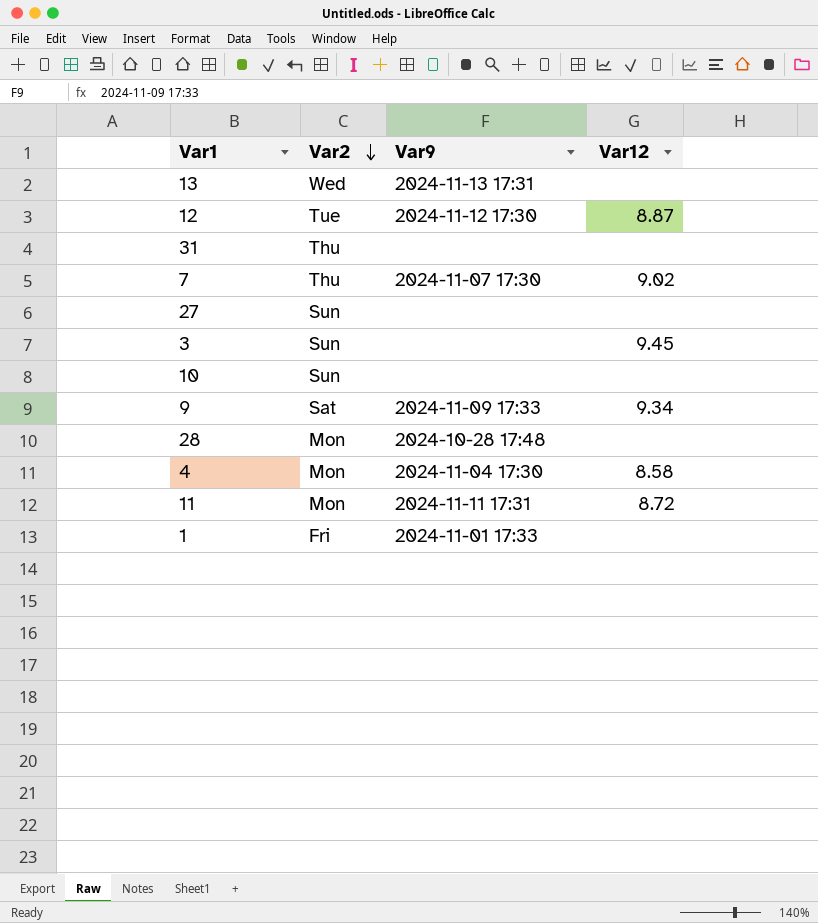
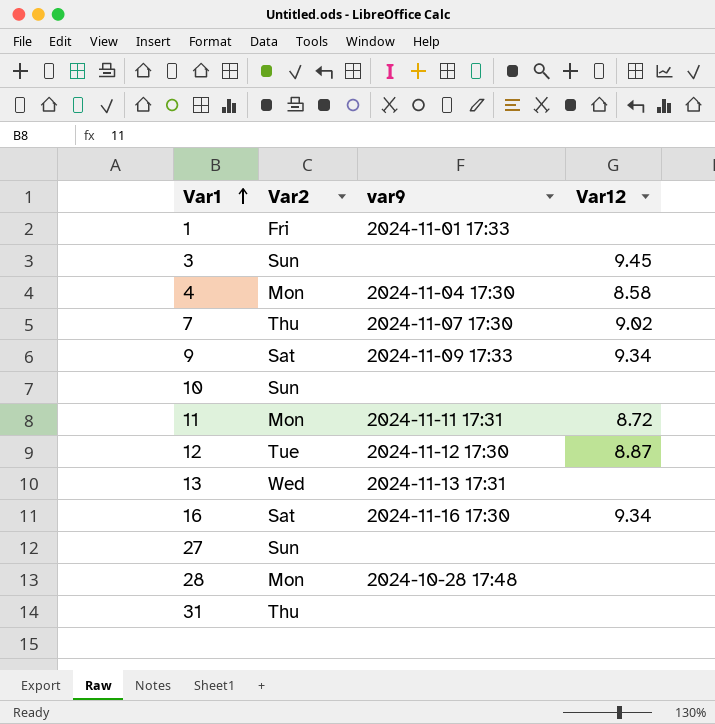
row order: Var2 descending -> Var1 ascending
column name: Var9 -> var9
row 16: none -> Sat | 2024-11-16 17:30 | 9.34

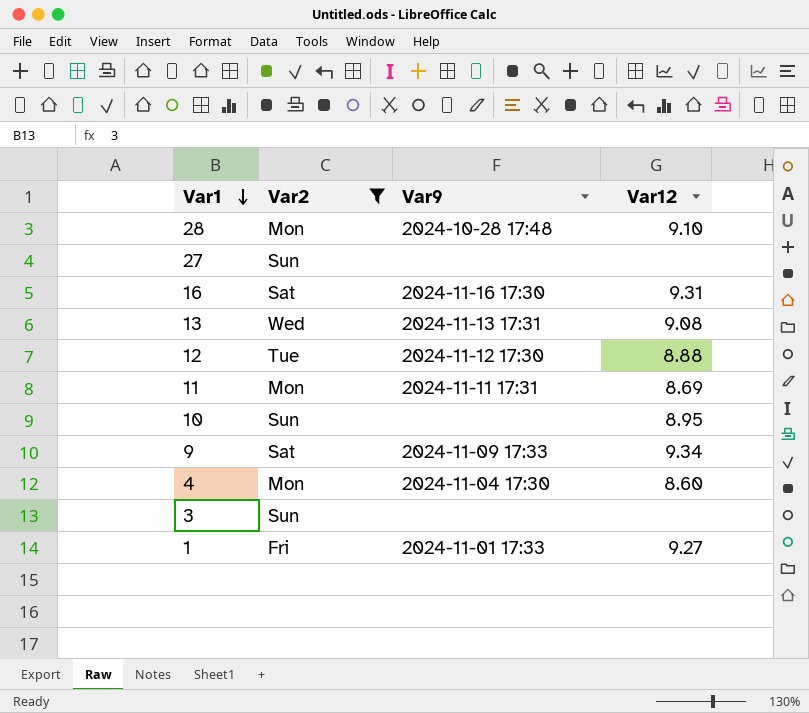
filter: none -> Var2 != Thu
row order: Var1 ascending -> Var1 descending
column name: var9 -> Var9
28 | Var12: none -> 9.10
16 | Var12: 9.34 -> 9.31
13 | Var12: none -> 9.08
12 | Var12: 8.87 -> 8.88
11 | Var12: 8.72 -> 8.69
10 | Var12: none -> 8.95
4 | Var12: 8.58 -> 8.60
3 | Var12: 9.45 -> none
1 | Var12: none -> 9.27

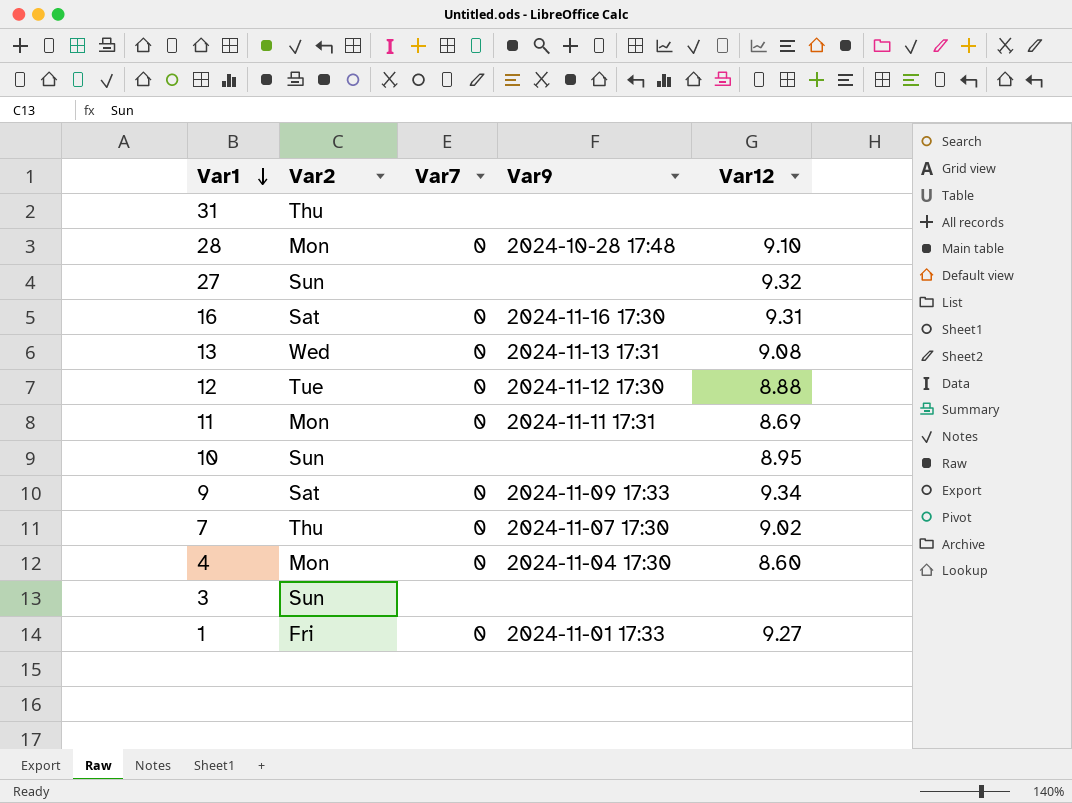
filter: Var2 != Thu -> none
column Var7 | position: none -> 3
27 | Var12: none -> 9.32

